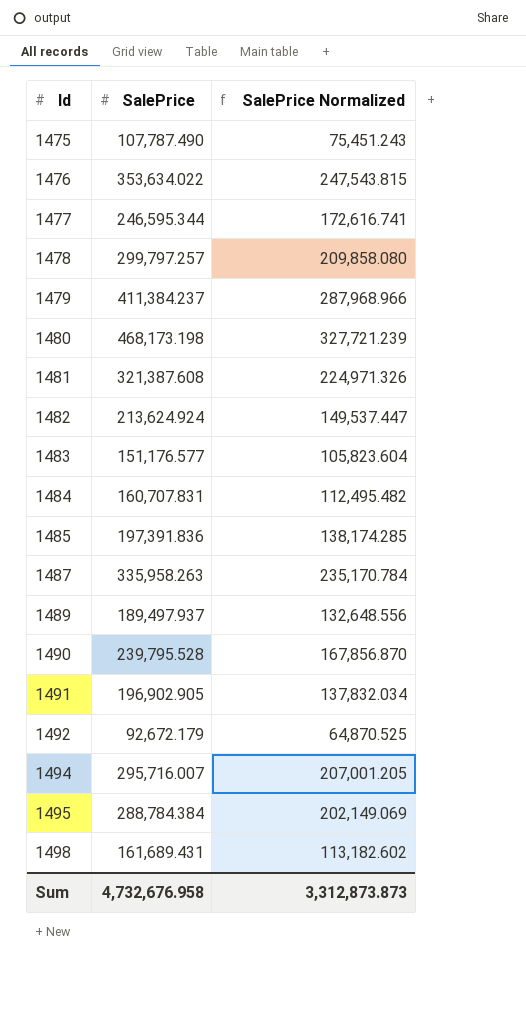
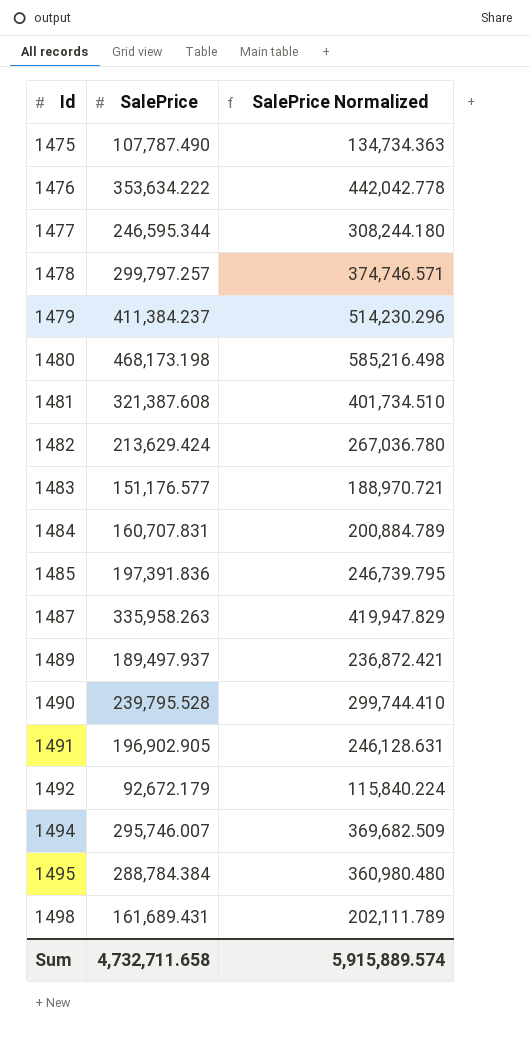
column SalePrice Normalized | formula: [SalePrice] * 0.7 -> [SalePrice] * 1.25
1476 | SalePrice: 353,634.022 -> 353,634.222
1482 | SalePrice: 213,624.924 -> 213,629.424
1494 | SalePrice: 295,716.007 -> 295,746.007
Sum | SalePrice: 4,732,676.958 -> 4,732,711.658
Sum | SalePrice Normalized: 3,312,873.873 -> 5,915,889.574

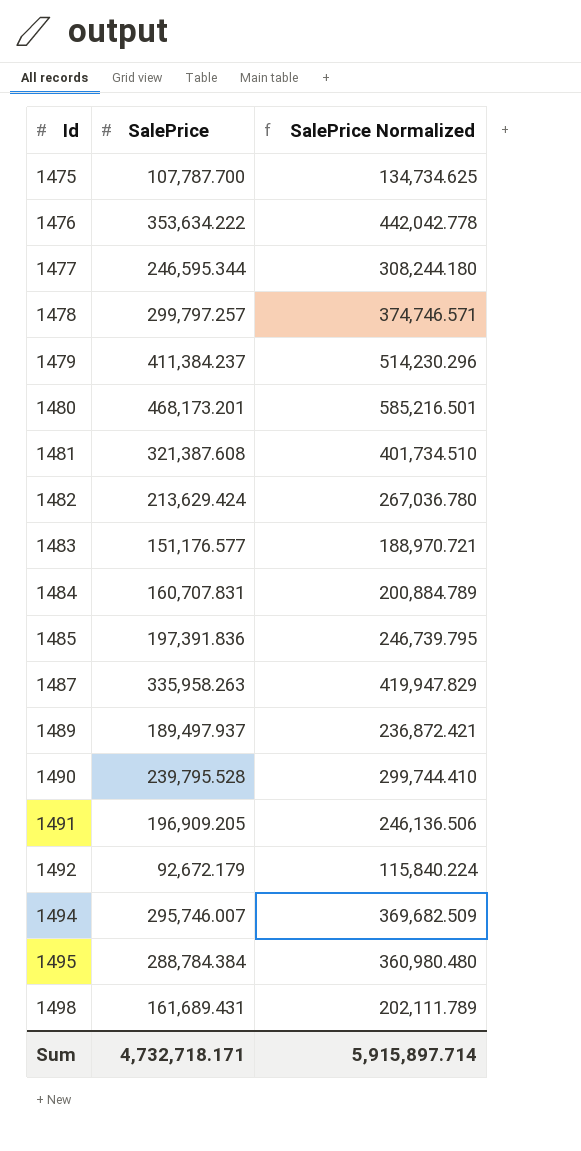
1475 | SalePrice: 107,787.490 -> 107,787.700
1475 | SalePrice Normalized: 134,734.363 -> 134,734.625
1480 | SalePrice: 468,173.198 -> 468,173.201
1480 | SalePrice Normalized: 585,216.498 -> 585,216.501
1491 | SalePrice: 196,902.905 -> 196,909.205
1491 | SalePrice Normalized: 246,128.631 -> 246,136.506
Sum | SalePrice: 4,732,711.658 -> 4,732,718.171
Sum | SalePrice Normalized: 5,915,889.574 -> 5,915,897.714

